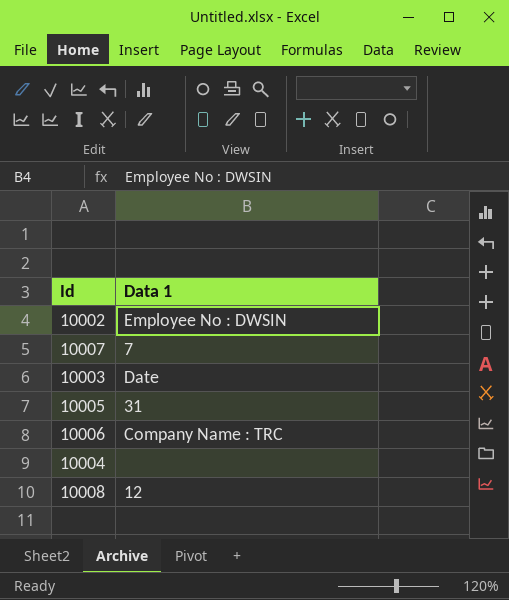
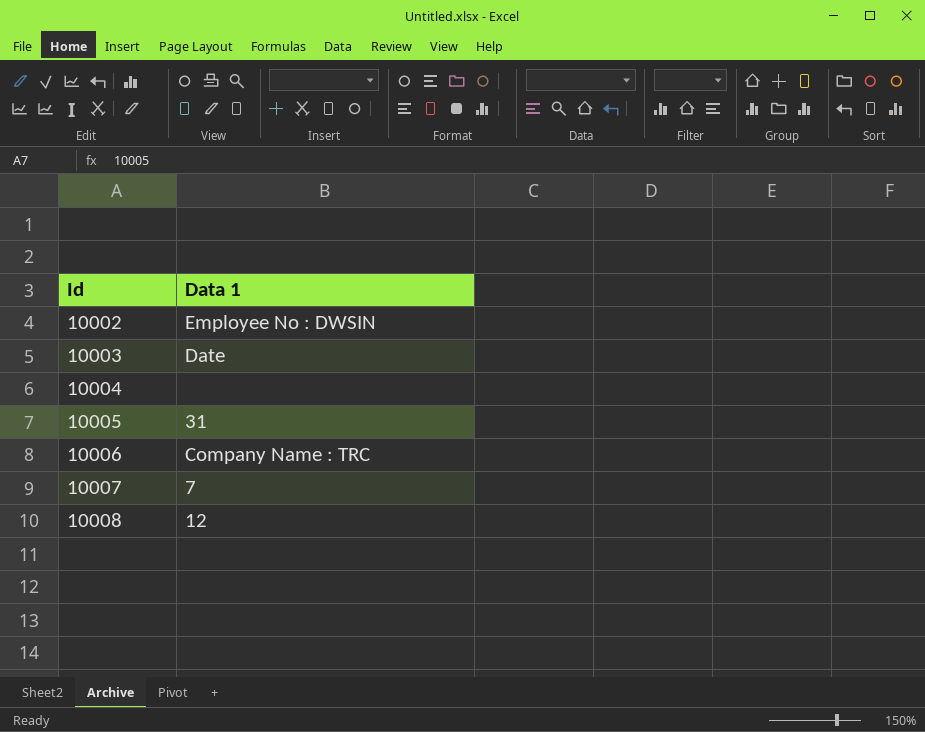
row order: none -> Id ascending

